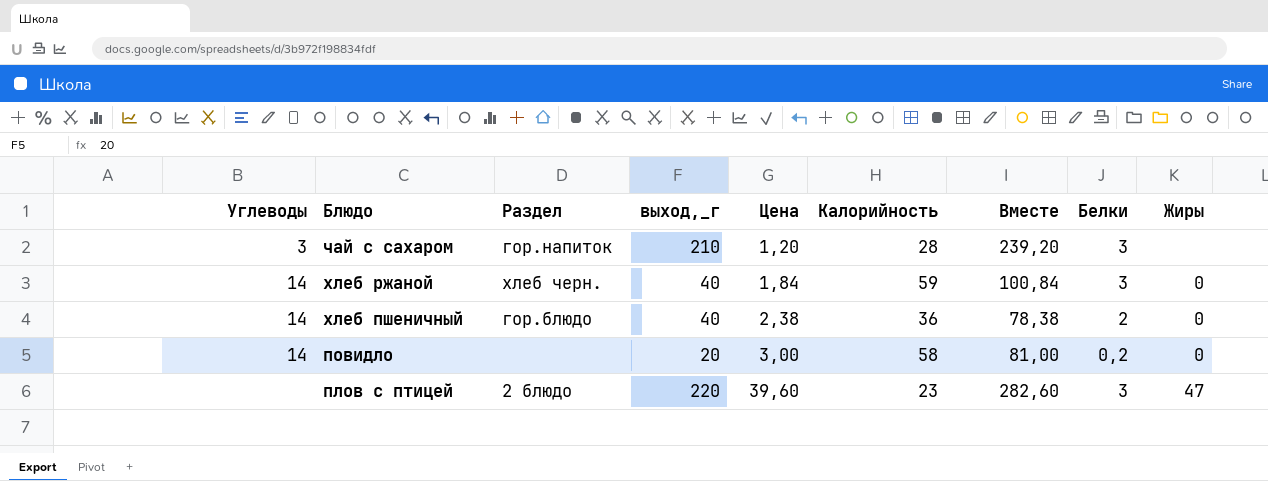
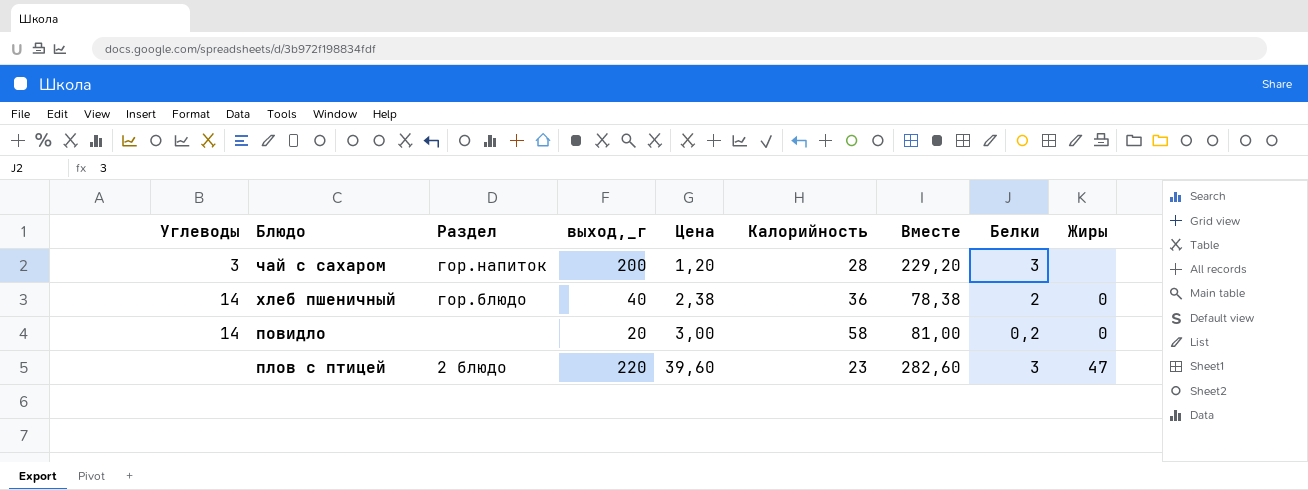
row хлеб ржаной: 14 | хлеб черн. | 40 | 1,84 | 59 | 100,84 | 3 | 0 -> none
чай с сахаром | выход,_г: 210 -> 200
чай с сахаром | Вместе: 239,20 -> 229,20

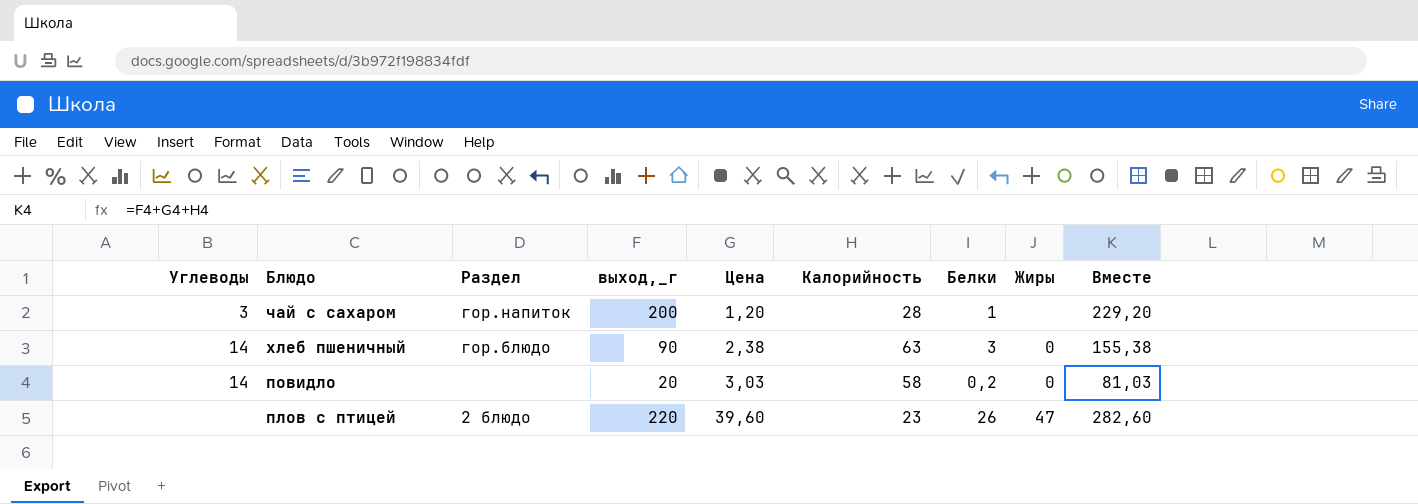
column Вместе | position: 7 -> 9
чай с сахаром | Белки: 3 -> 1
хлеб пшеничный | выход,_г: 40 -> 90
хлеб пшеничный | Калорийность: 36 -> 63
хлеб пшеничный | Белки: 2 -> 3
хлеб пшеничный | Вместе: 78,38 -> 155,38
повидло | Цена: 3,00 -> 3,03
повидло | Вместе: 81,00 -> 81,03
плов с птицей | Белки: 3 -> 26

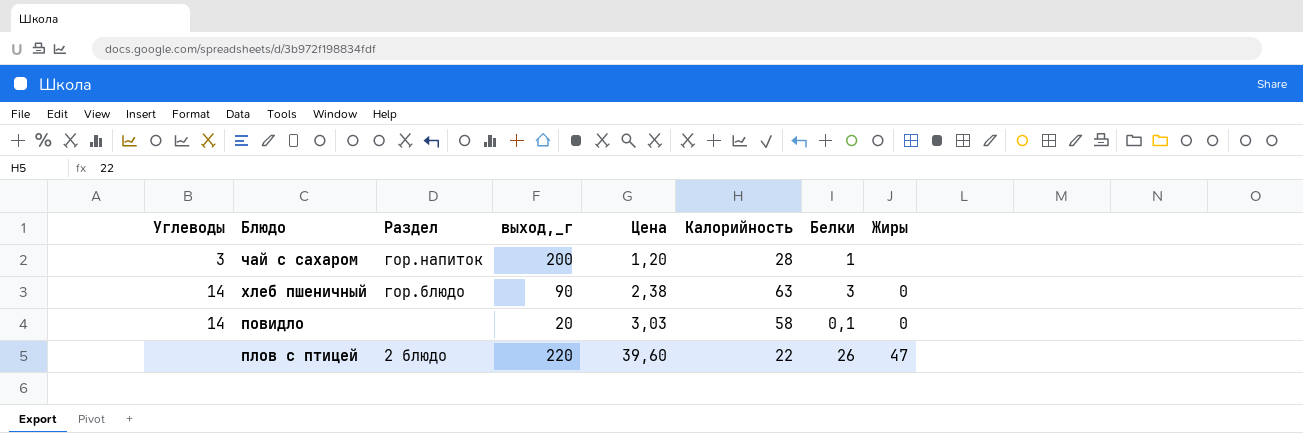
column Вместе | formula: [выход,_г] + [Цена] + [Калорийность] -> none
повидло | Белки: 0,2 -> 0,1
плов с птицей | Калорийность: 23 -> 22

